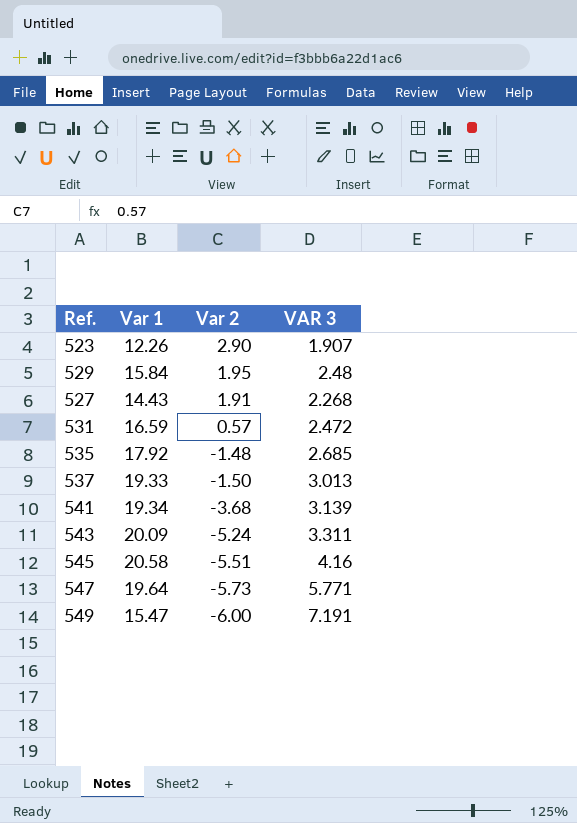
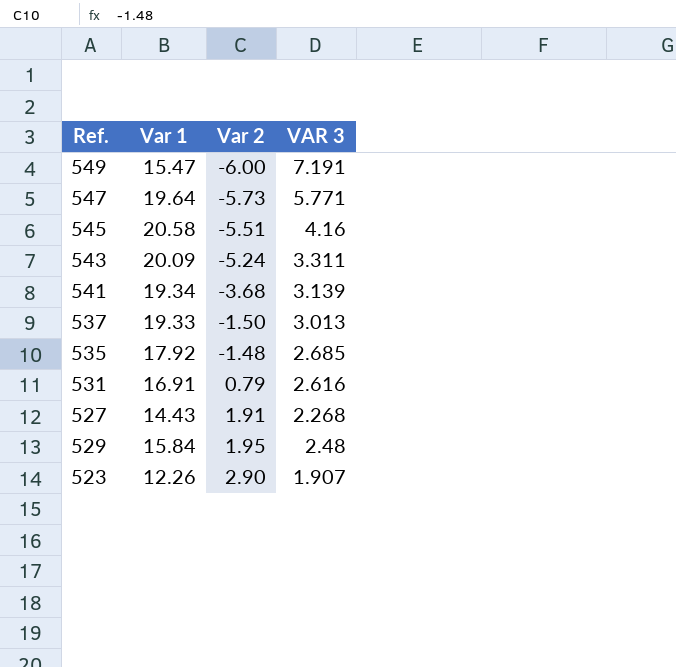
row order: Var 2 descending -> Var 2 ascending
531 | Var 1: 16.59 -> 16.91
531 | Var 2: 0.57 -> 0.79
531 | VAR 3: 2.472 -> 2.616

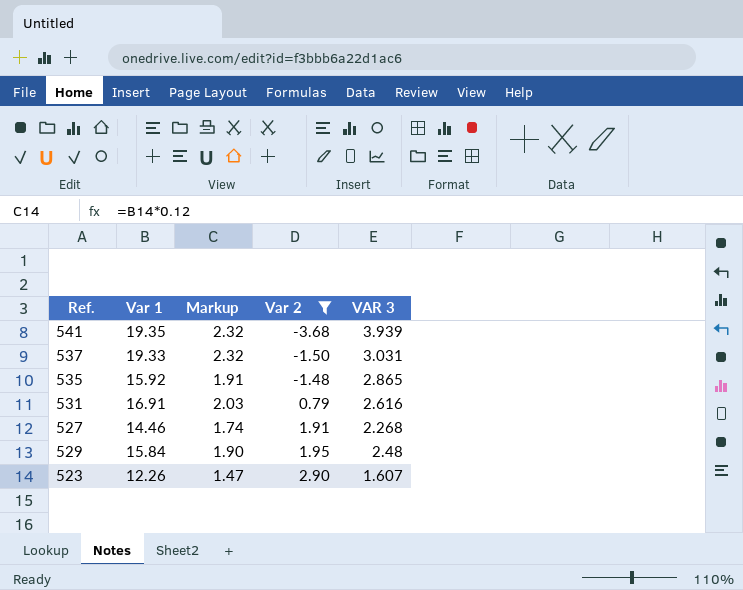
filter: none -> Var 2 >= -3.68
column Markup | formula: none -> [Var 1] * 0.12
541 | Var 1: 19.34 -> 19.35
541 | VAR 3: 3.139 -> 3.939
537 | VAR 3: 3.013 -> 3.031
535 | Var 1: 17.92 -> 15.92
535 | VAR 3: 2.685 -> 2.865
527 | Var 1: 14.43 -> 14.46
523 | VAR 3: 1.907 -> 1.607

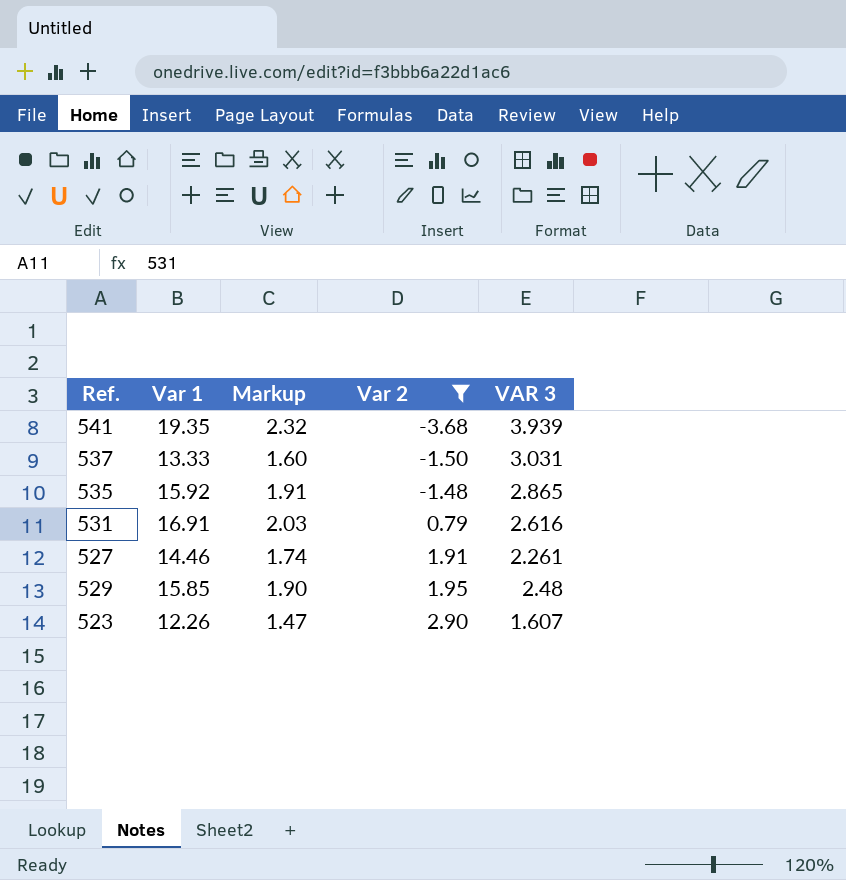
537 | Var 1: 19.33 -> 13.33
537 | Markup: 2.32 -> 1.60
527 | VAR 3: 2.268 -> 2.261
529 | Var 1: 15.84 -> 15.85

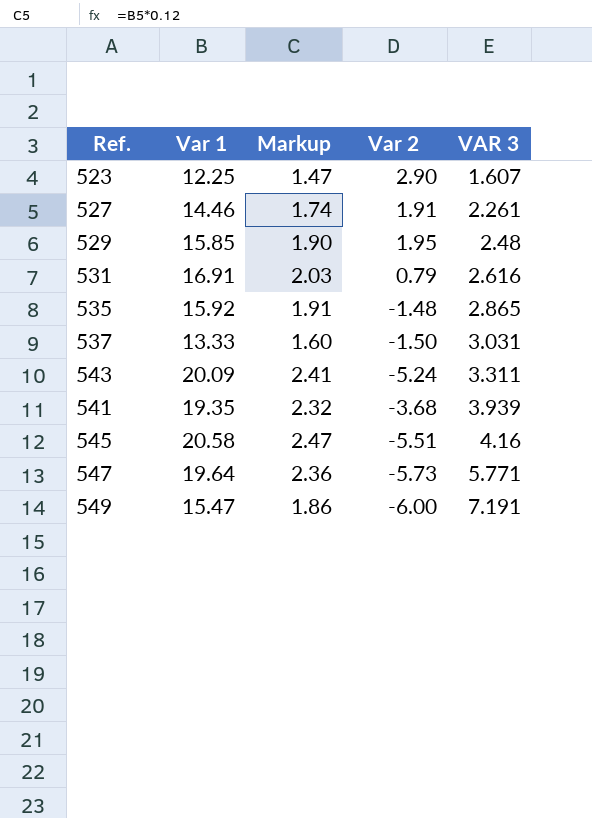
filter: Var 2 >= -3.68 -> none
row order: Var 2 ascending -> VAR 3 ascending
523 | Var 1: 12.26 -> 12.25

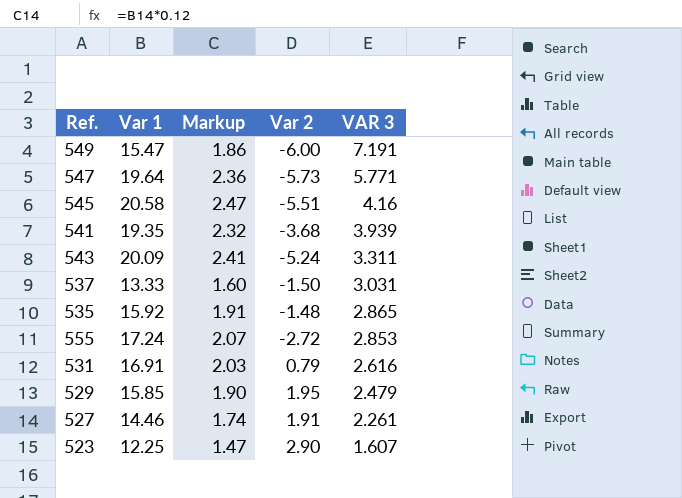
row order: VAR 3 ascending -> VAR 3 descending
row 555: none -> 17.24 | 2.07 | -2.72 | 2.853
529 | VAR 3: 2.48 -> 2.479

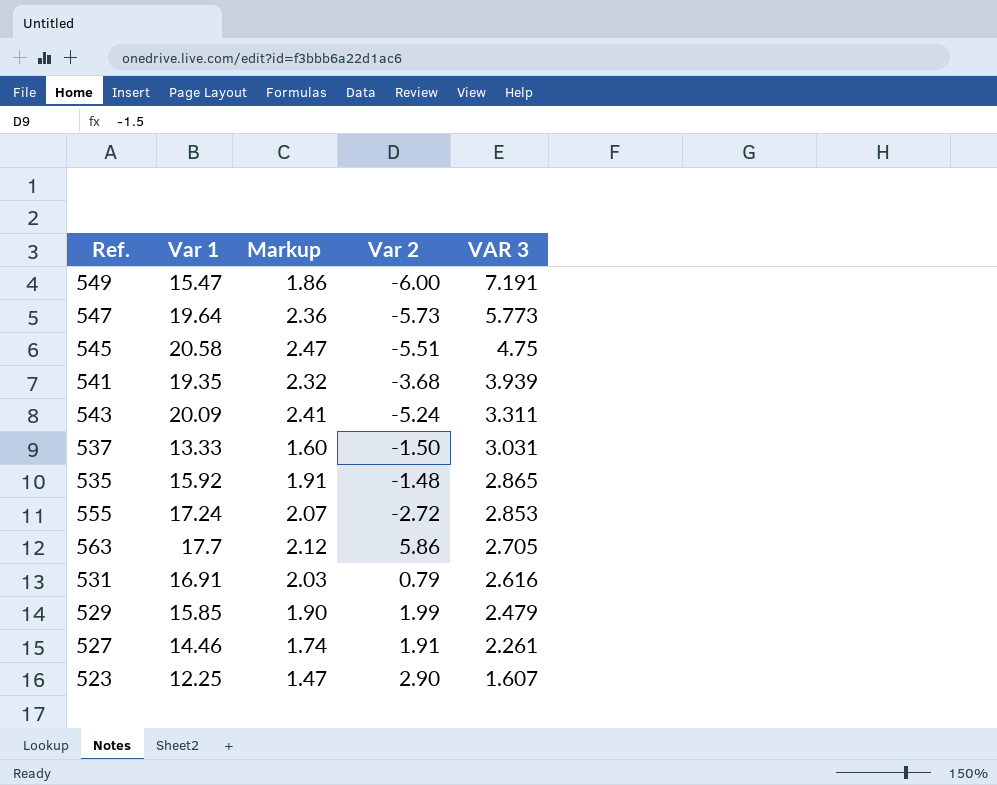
547 | VAR 3: 5.771 -> 5.773
545 | VAR 3: 4.16 -> 4.75
row 563: none -> 17.7 | 2.12 | 5.86 | 2.705
529 | Var 2: 1.95 -> 1.99

